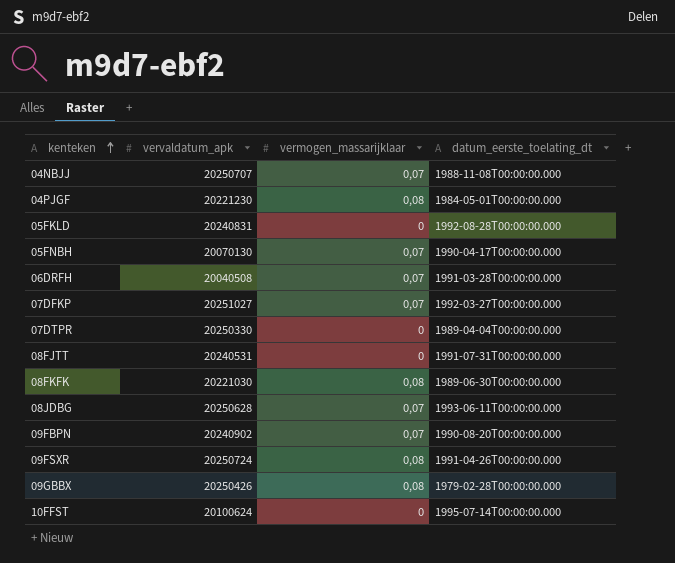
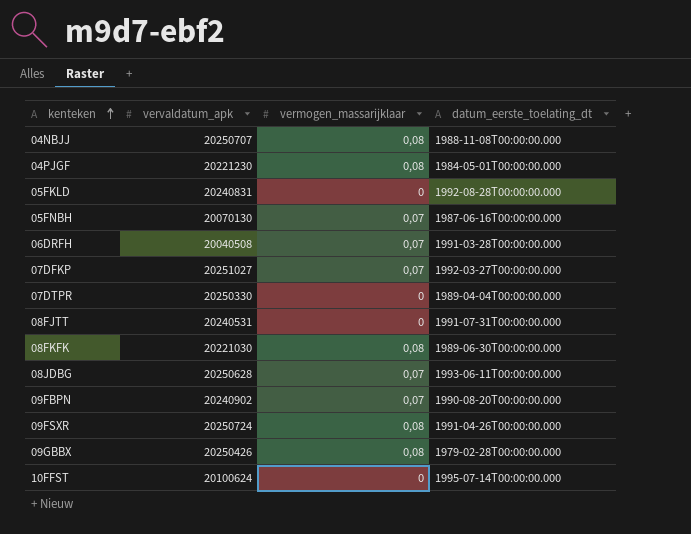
04NBJJ | vermogen_massarijklaar: 0,07 -> 0,08
05FNBH | datum_eerste_toelating_dt: 1990-04-17T00:00:00.000 -> 1987-06-16T00:00:00.000

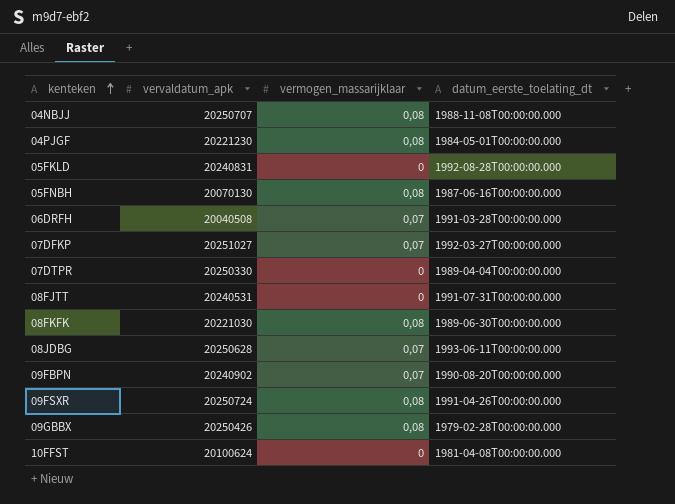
05FNBH | vermogen_massarijklaar: 0,07 -> 0,08
10FFST | datum_eerste_toelating_dt: 1995-07-14T00:00:00.000 -> 1981-04-08T00:00:00.000

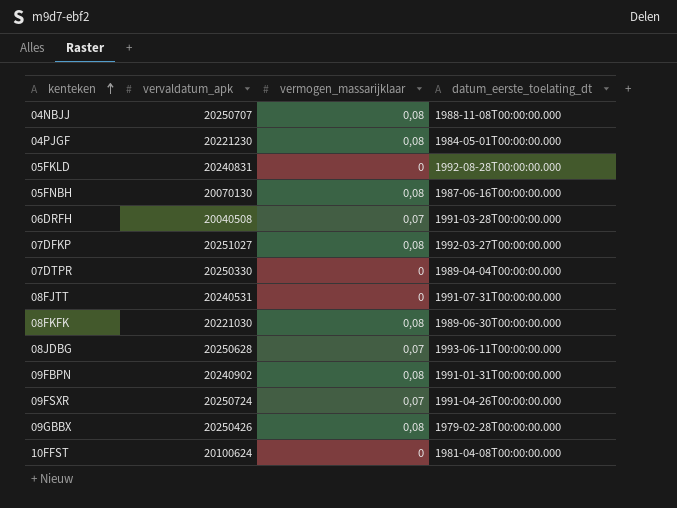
07DFKP | vermogen_massarijklaar: 0,07 -> 0,08
09FBPN | vermogen_massarijklaar: 0,07 -> 0,08
09FBPN | datum_eerste_toelating_dt: 1990-08-20T00:00:00.000 -> 1991-01-31T00:00:00.000
09FSXR | vermogen_massarijklaar: 0,08 -> 0,07

